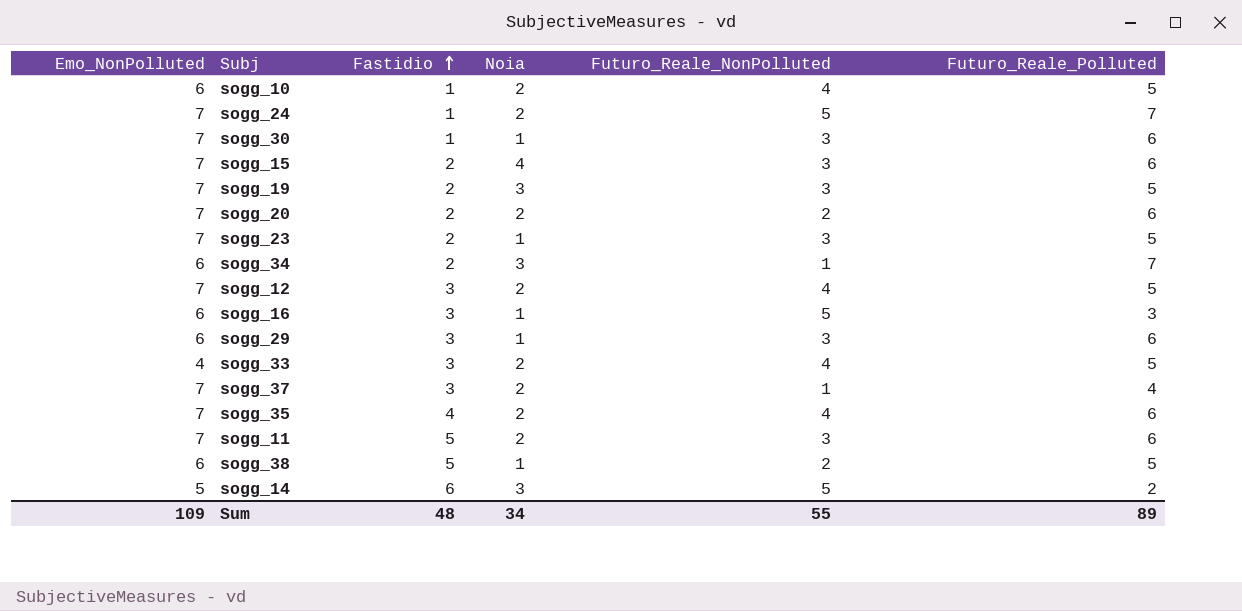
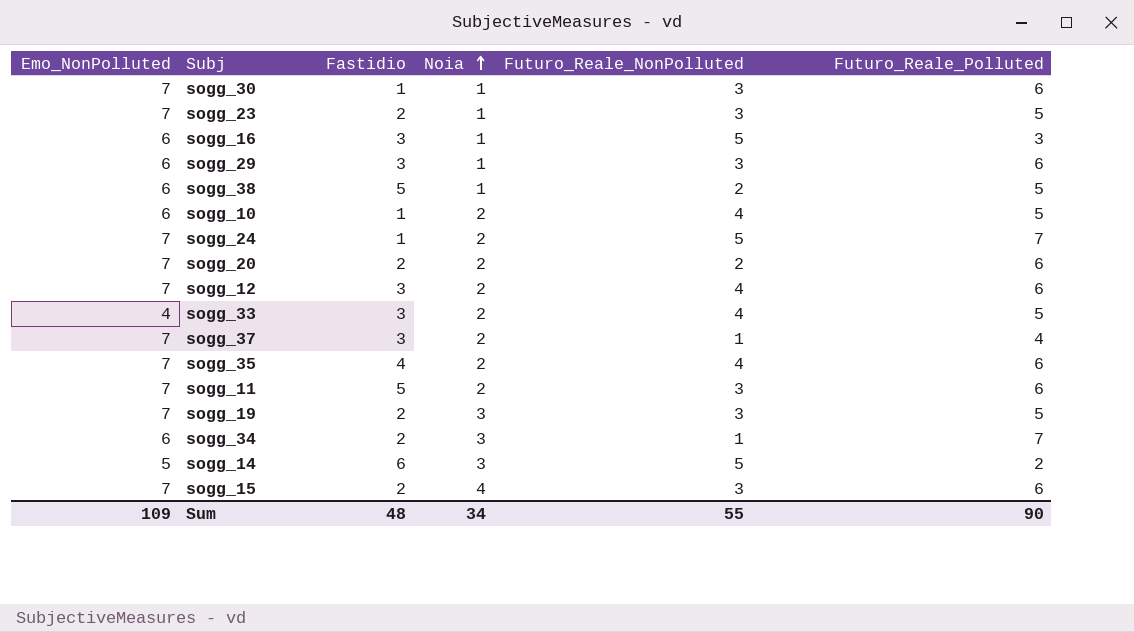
row order: Fastidio ascending -> Noia ascending
sogg_12 | Futuro_Reale_Polluted: 5 -> 6
Sum | Futuro_Reale_Polluted: 89 -> 90

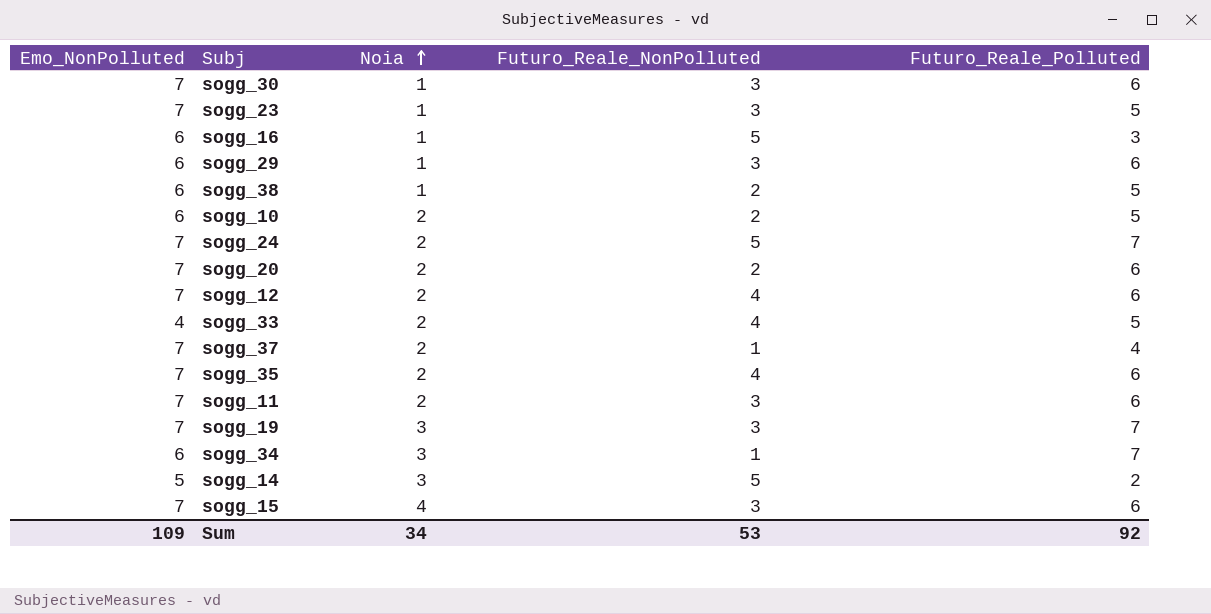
column Fastidio | position: 3 -> none
sogg_10 | Futuro_Reale_NonPolluted: 4 -> 2
sogg_19 | Futuro_Reale_Polluted: 5 -> 7
Sum | Futuro_Reale_NonPolluted: 55 -> 53
Sum | Futuro_Reale_Polluted: 90 -> 92

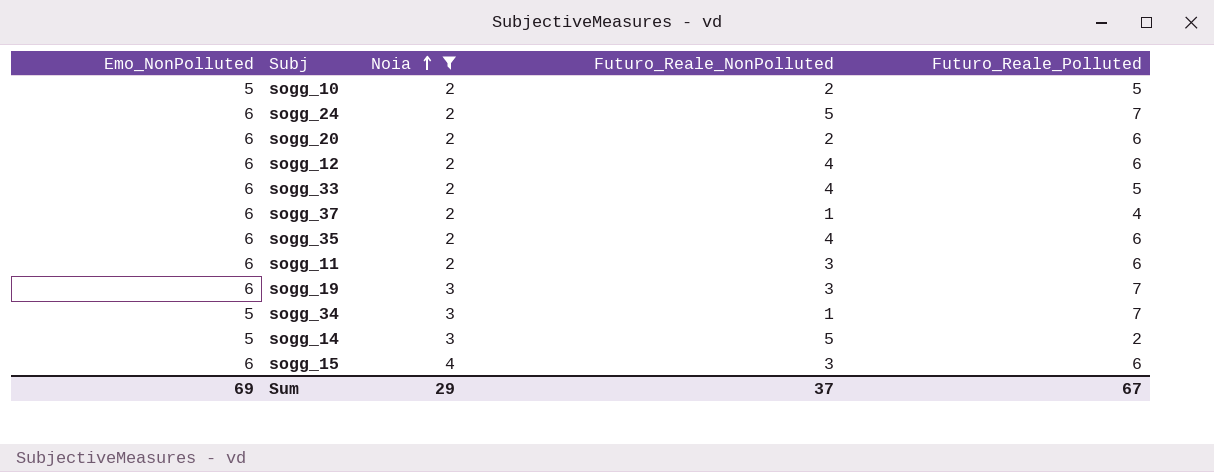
filter: none -> Noia != 1
sogg_10 | Emo_NonPolluted: 6 -> 5
sogg_24 | Emo_NonPolluted: 7 -> 6
sogg_20 | Emo_NonPolluted: 7 -> 6
sogg_12 | Emo_NonPolluted: 7 -> 6
sogg_33 | Emo_NonPolluted: 4 -> 6
sogg_37 | Emo_NonPolluted: 7 -> 6
sogg_35 | Emo_NonPolluted: 7 -> 6
sogg_11 | Emo_NonPolluted: 7 -> 6
sogg_19 | Emo_NonPolluted: 7 -> 6
sogg_34 | Emo_NonPolluted: 6 -> 5
sogg_15 | Emo_NonPolluted: 7 -> 6
Sum | Emo_NonPolluted: 109 -> 69
Sum | Noia: 34 -> 29
Sum | Futuro_Reale_NonPolluted: 53 -> 37
Sum | Futuro_Reale_Polluted: 92 -> 67

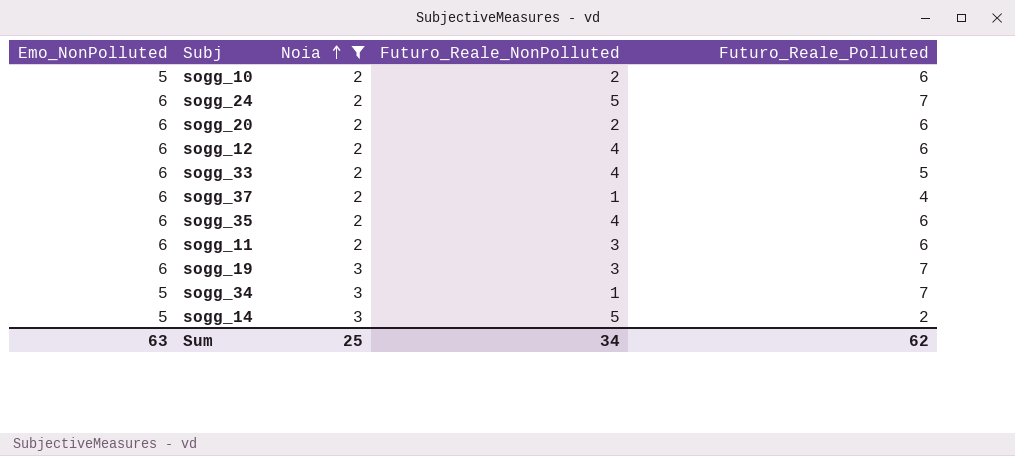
row sogg_15: 6 | 4 | 3 | 6 -> none
sogg_10 | Futuro_Reale_Polluted: 5 -> 6
Sum | Emo_NonPolluted: 69 -> 63
Sum | Noia: 29 -> 25
Sum | Futuro_Reale_NonPolluted: 37 -> 34
Sum | Futuro_Reale_Polluted: 67 -> 62

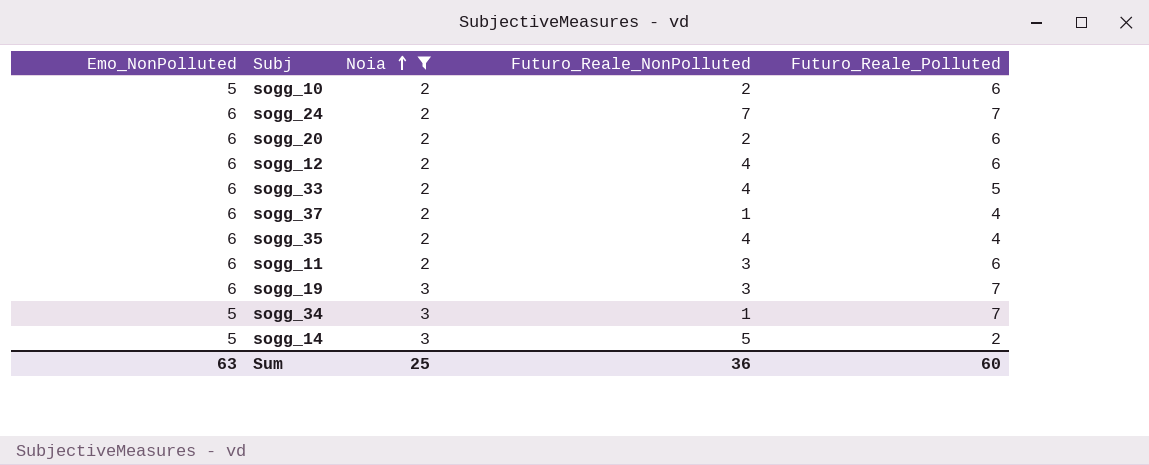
sogg_24 | Futuro_Reale_NonPolluted: 5 -> 7
sogg_35 | Futuro_Reale_Polluted: 6 -> 4
Sum | Futuro_Reale_NonPolluted: 34 -> 36
Sum | Futuro_Reale_Polluted: 62 -> 60

